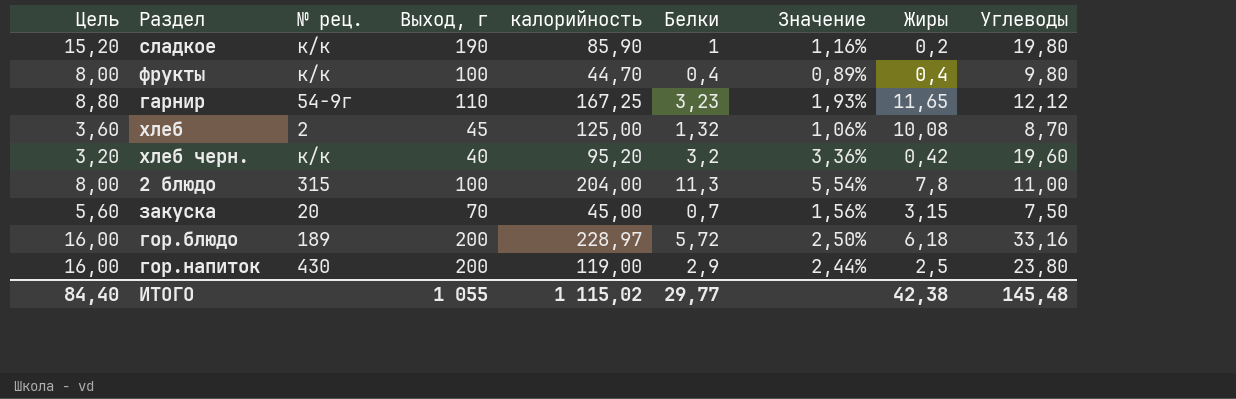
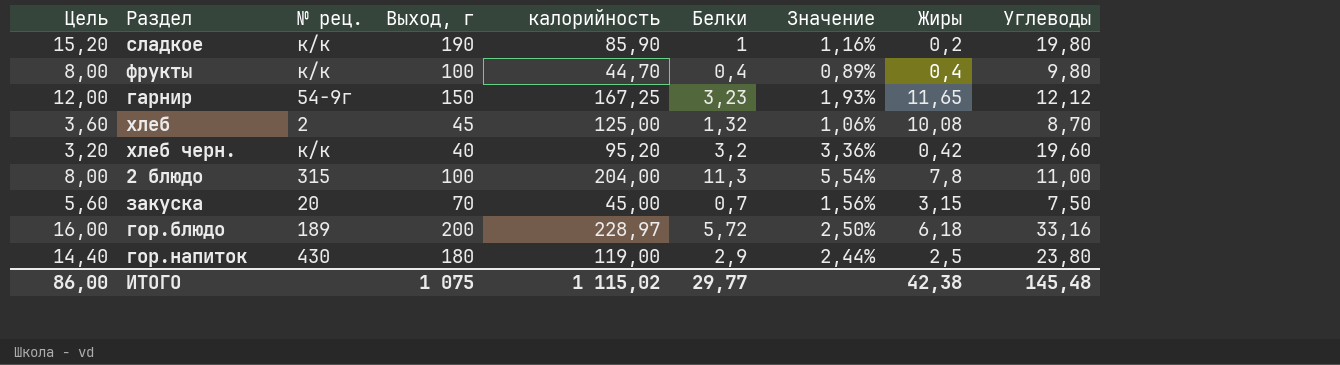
гарнир | Цель: 8,80 -> 12,00
гарнир | Выход, г: 110 -> 150
гор.напиток | Цель: 16,00 -> 14,40
гор.напиток | Выход, г: 200 -> 180
ИТОГО | Цель: 84,40 -> 86,00
ИТОГО | Выход, г: 1 055 -> 1 075

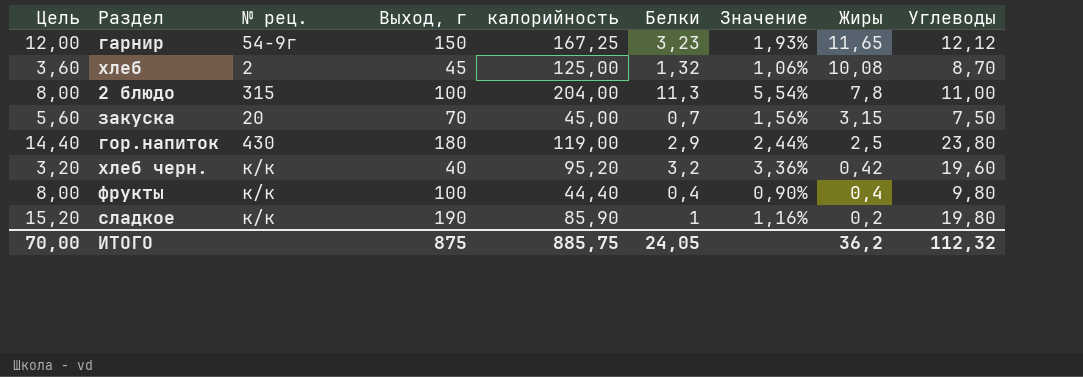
row order: none -> Жиры descending
row гор.блюдо: 16,00 | 189 | 200 | 228,97 | 5,72 | 2,50% | 6,18 | 33,16 -> none
фрукты | калорийность: 44,70 -> 44,40
фрукты | Значение: 0,89% -> 0,90%
ИТОГО | Цель: 86,00 -> 70,00
ИТОГО | Выход, г: 1 075 -> 875
ИТОГО | калорийность: 1 115,02 -> 885,75
ИТОГО | Белки: 29,77 -> 24,05
ИТОГО | Жиры: 42,38 -> 36,2
ИТОГО | Углеводы: 145,48 -> 112,32

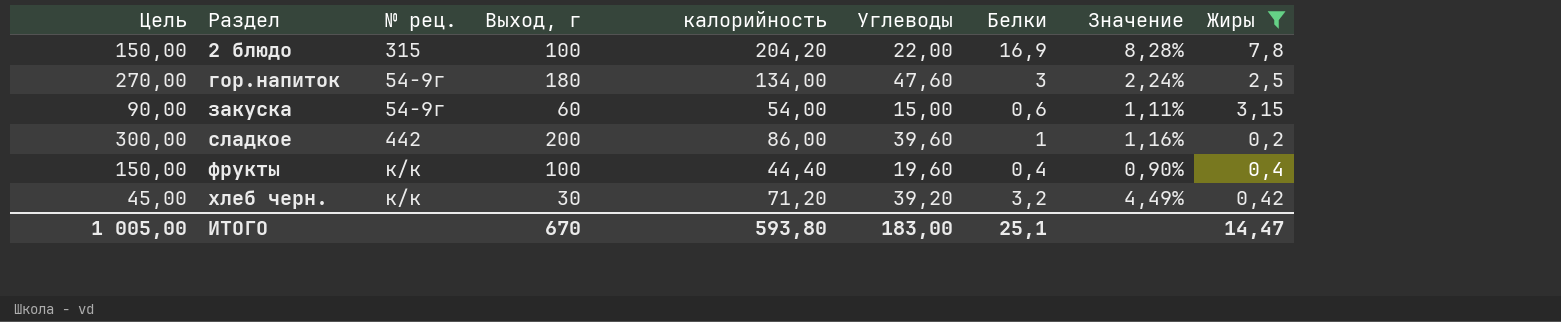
filter: none -> Жиры <= 7,8
row order: Жиры descending -> Раздел ascending
column Цель | formula: [Выход, г] * 0,08 -> [Выход, г] * 1,5
column Углеводы | position: 9 -> 6
2 блюдо | калорийность: 204,00 -> 204,20
2 блюдо | Углеводы: 11,00 -> 22,00
2 блюдо | Белки: 11,3 -> 16,9
2 блюдо | Значение: 5,54% -> 8,28%
гор.напиток | № рец.: 430 -> 54-9г
гор.напиток | калорийность: 119,00 -> 134,00
гор.напиток | Углеводы: 23,80 -> 47,60
гор.напиток | Белки: 2,9 -> 3
гор.напиток | Значение: 2,44% -> 2,24%
закуска | № рец.: 20 -> 54-9г
закуска | Выход, г: 70 -> 60
закуска | калорийность: 45,00 -> 54,00
закуска | Углеводы: 7,50 -> 15,00
закуска | Белки: 0,7 -> 0,6
закуска | Значение: 1,56% -> 1,11%
сладкое | № рец.: к/к -> 442
сладкое | Выход, г: 190 -> 200
сладкое | калорийность: 85,90 -> 86,00
сладкое | Углеводы: 19,80 -> 39,60
фрукты | Углеводы: 9,80 -> 19,60
хлеб черн. | Выход, г: 40 -> 30
хлеб черн. | калорийность: 95,20 -> 71,20
хлеб черн. | Углеводы: 19,60 -> 39,20
хлеб черн. | Значение: 3,36% -> 4,49%
ИТОГО | Цель: 70,00 -> 1 005,00
ИТОГО | Выход, г: 875 -> 670
ИТОГО | калорийность: 885,75 -> 593,80
ИТОГО | Углеводы: 112,32 -> 183,00
ИТОГО | Белки: 24,05 -> 25,1
ИТОГО | Жиры: 36,2 -> 14,47

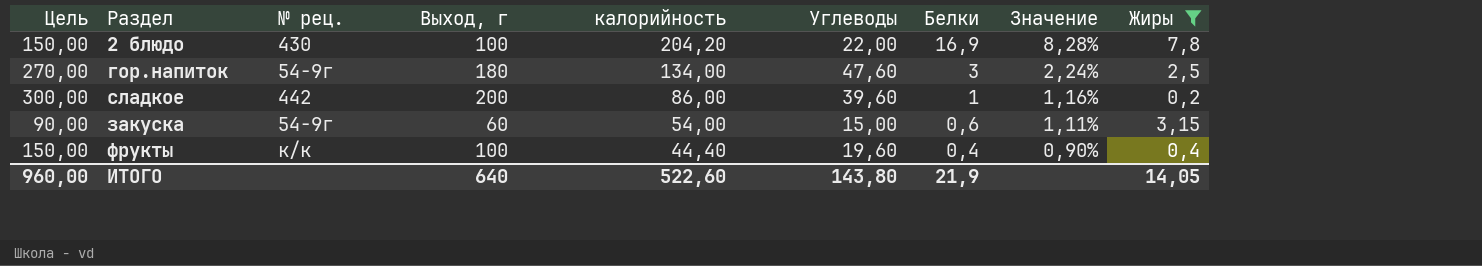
row order: Раздел ascending -> калорийность descending
row хлеб черн.: 45,00 | к/к | 30 | 71,20 | 39,20 | 3,2 | 4,49% | 0,42 -> none
2 блюдо | № рец.: 315 -> 430
ИТОГО | Цель: 1 005,00 -> 960,00
ИТОГО | Выход, г: 670 -> 640
ИТОГО | калорийность: 593,80 -> 522,60
ИТОГО | Углеводы: 183,00 -> 143,80
ИТОГО | Белки: 25,1 -> 21,9
ИТОГО | Жиры: 14,47 -> 14,05

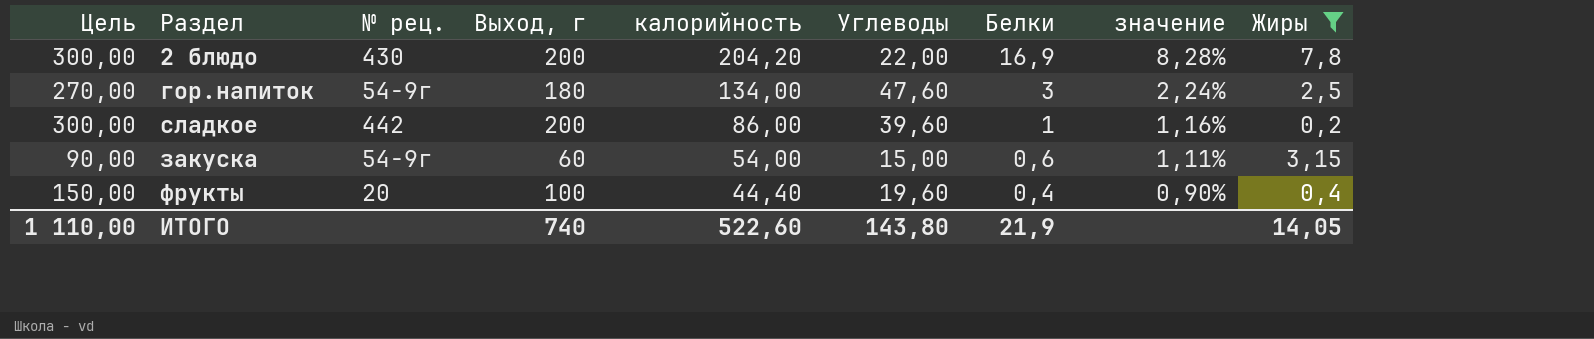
column name: Значение -> значение
2 блюдо | Цель: 150,00 -> 300,00
2 блюдо | Выход, г: 100 -> 200
фрукты | № рец.: к/к -> 20
ИТОГО | Цель: 960,00 -> 1 110,00
ИТОГО | Выход, г: 640 -> 740

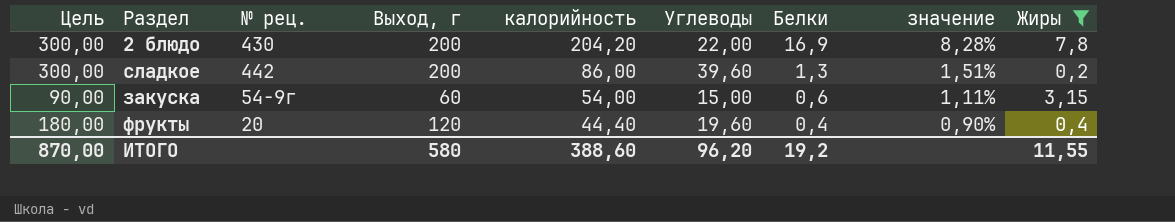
row гор.напиток: 270,00 | 54-9г | 180 | 134,00 | 47,60 | 3 | 2,24% | 2,5 -> none
сладкое | Белки: 1 -> 1,3
сладкое | значение: 1,16% -> 1,51%
фрукты | Цель: 150,00 -> 180,00
фрукты | Выход, г: 100 -> 120
ИТОГО | Цель: 1 110,00 -> 870,00
ИТОГО | Выход, г: 740 -> 580
ИТОГО | калорийность: 522,60 -> 388,60
ИТОГО | Углеводы: 143,80 -> 96,20
ИТОГО | Белки: 21,9 -> 19,2
ИТОГО | Жиры: 14,05 -> 11,55

